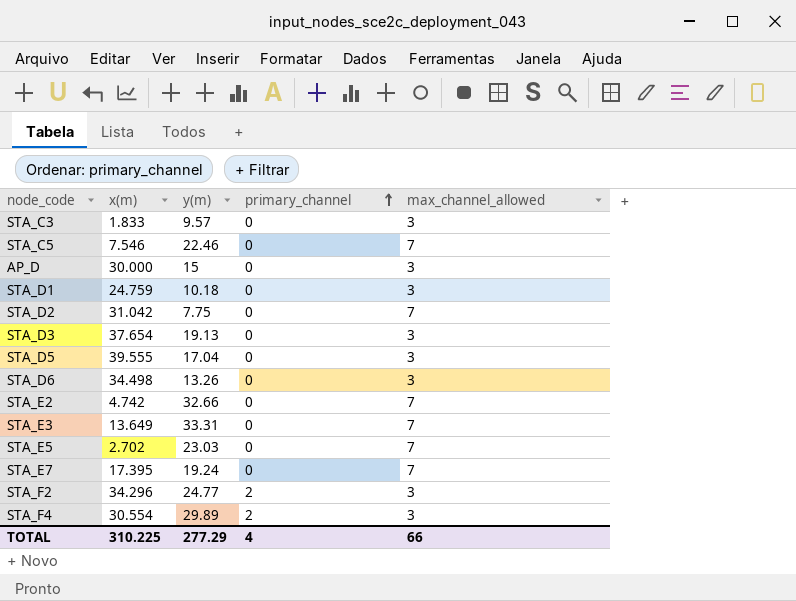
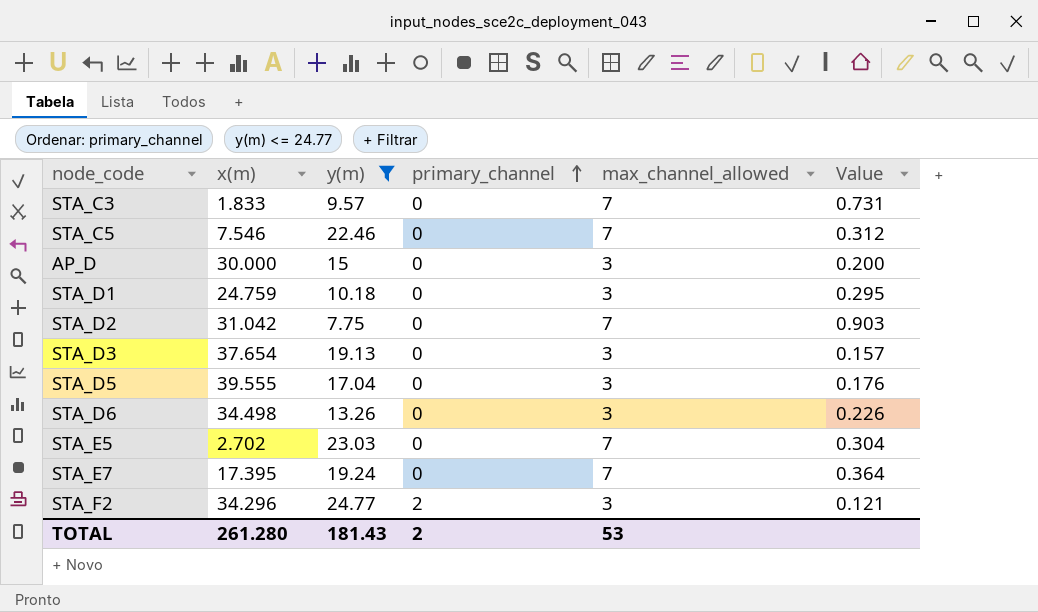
filter: none -> y(m) <= 24.77
column Value | formula: none -> [max_channel_allowed] / [y(m)]
STA_C3 | max_channel_allowed: 3 -> 7
TOTAL | x(m): 310.225 -> 261.280
TOTAL | y(m): 277.29 -> 181.43
TOTAL | primary_channel: 4 -> 2
TOTAL | max_channel_allowed: 66 -> 53

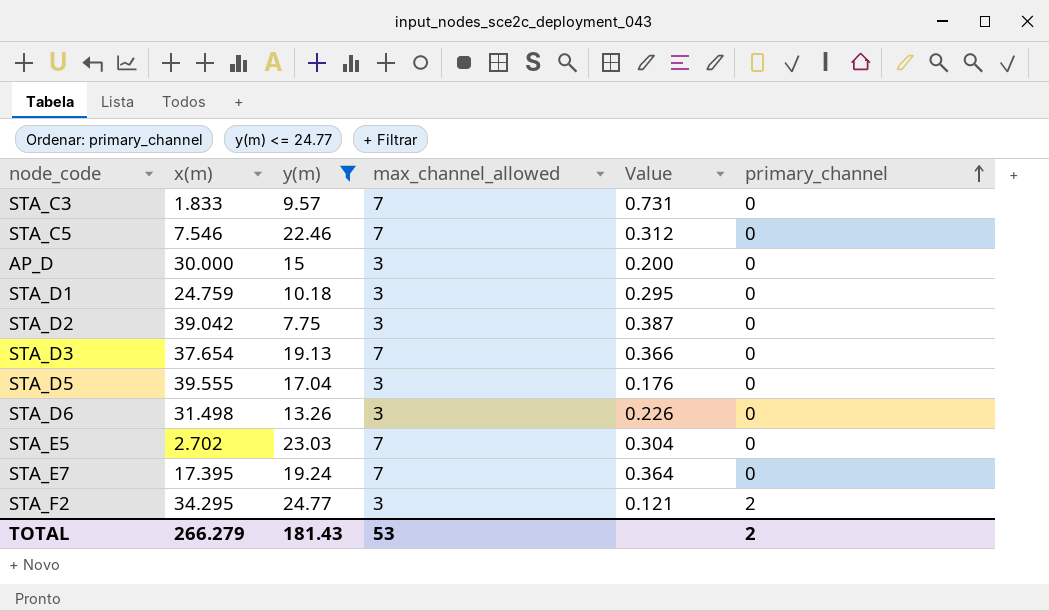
column primary_channel | position: 4 -> 6
STA_D2 | x(m): 31.042 -> 39.042
STA_D2 | max_channel_allowed: 7 -> 3
STA_D2 | Value: 0.903 -> 0.387
STA_D3 | max_channel_allowed: 3 -> 7
STA_D3 | Value: 0.157 -> 0.366
STA_D6 | x(m): 34.498 -> 31.498
STA_F2 | x(m): 34.296 -> 34.295
TOTAL | x(m): 261.280 -> 266.279

